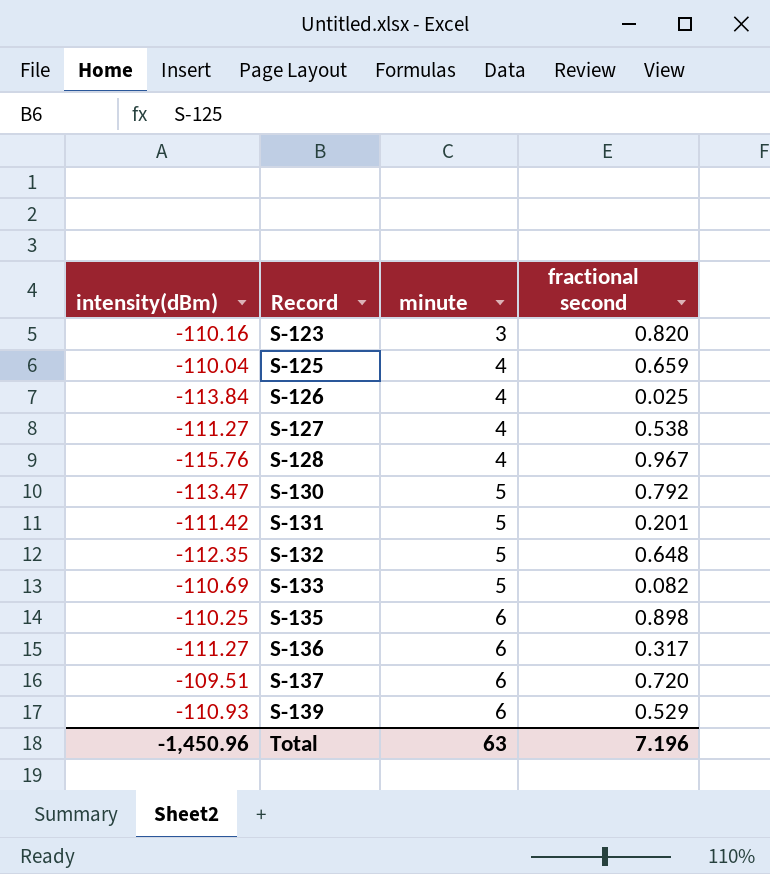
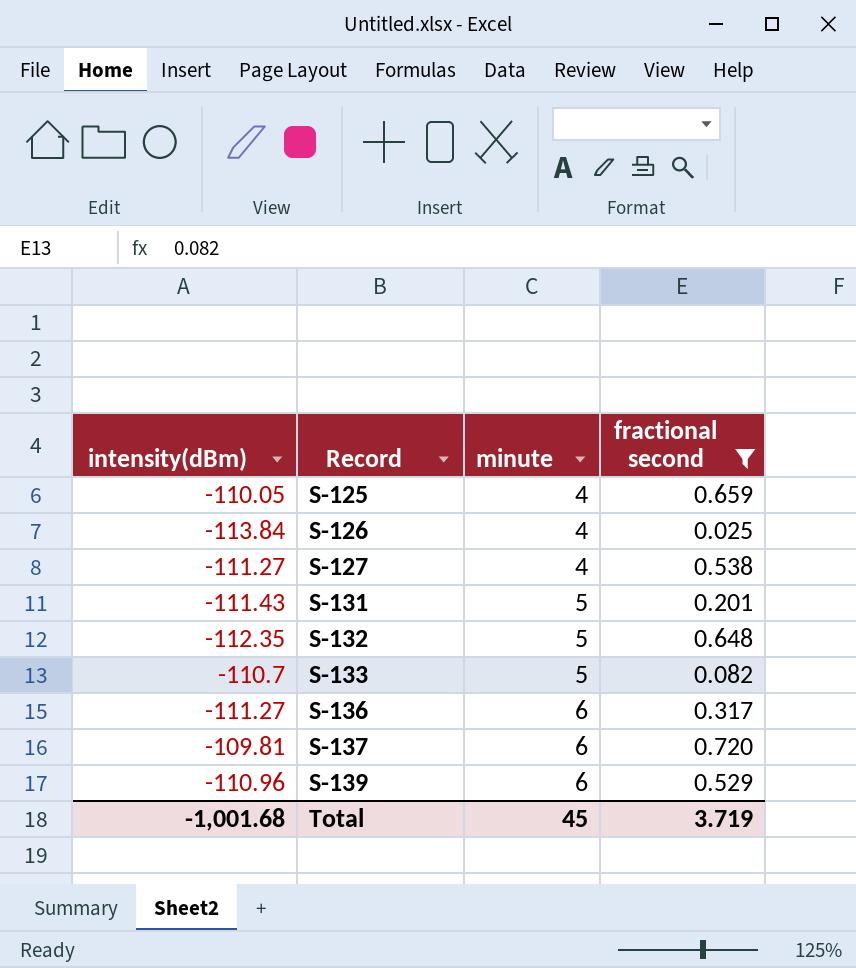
filter: none -> fractional second <= 0.720
S-125 | intensity(dBm): -110.04 -> -110.05
S-131 | intensity(dBm): -111.42 -> -111.43
S-133 | intensity(dBm): -110.69 -> -110.7
S-137 | intensity(dBm): -109.51 -> -109.81
S-139 | intensity(dBm): -110.93 -> -110.96
Total | intensity(dBm): -1,450.96 -> -1,001.68
Total | minute: 63 -> 45
Total | fractional second: 7.196 -> 3.719

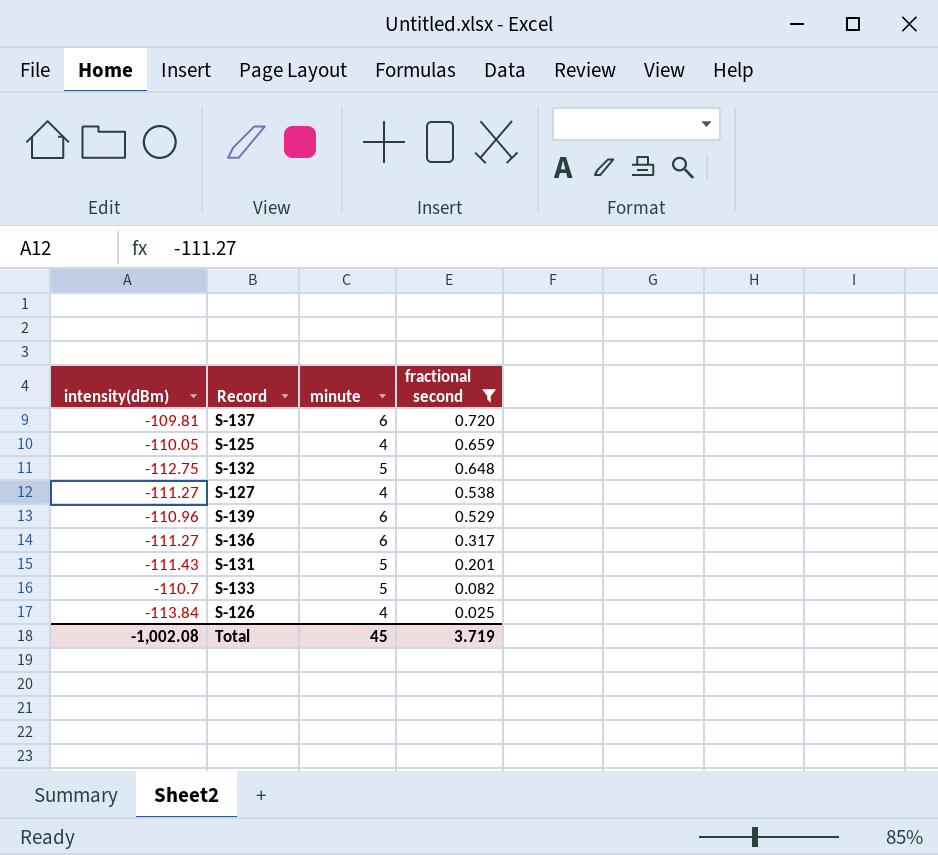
row order: Record ascending -> fractional second descending
S-132 | intensity(dBm): -112.35 -> -112.75
Total | intensity(dBm): -1,001.68 -> -1,002.08

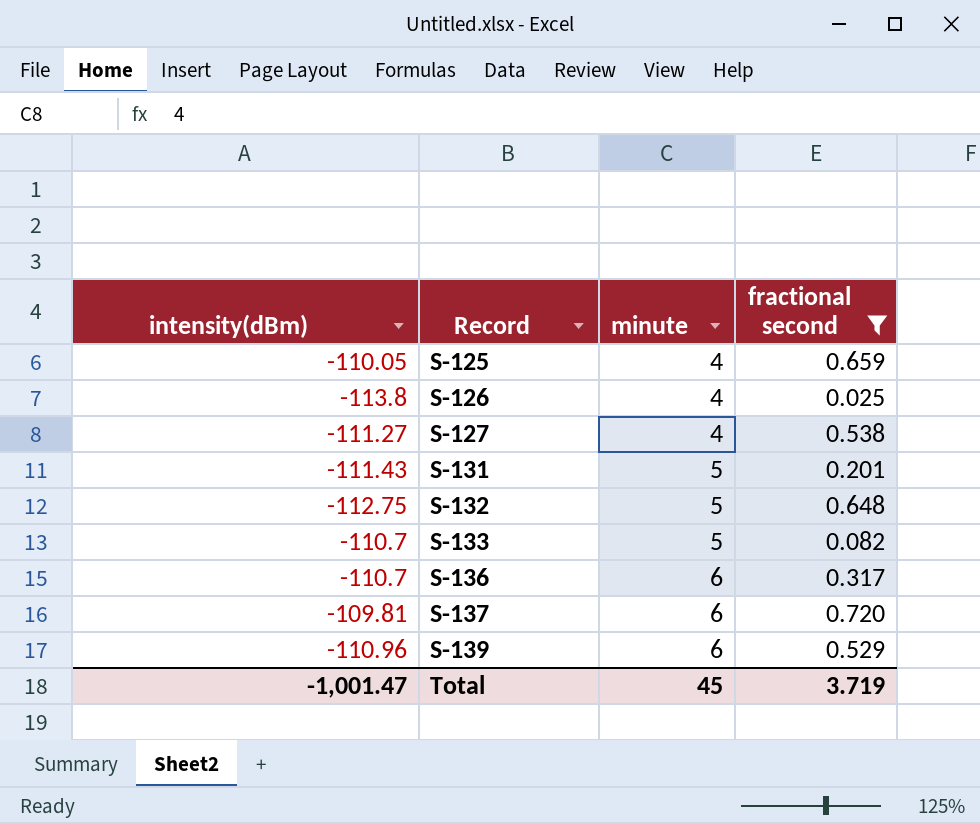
row order: fractional second descending -> Record ascending
S-126 | intensity(dBm): -113.84 -> -113.8
S-136 | intensity(dBm): -111.27 -> -110.7
Total | intensity(dBm): -1,002.08 -> -1,001.47

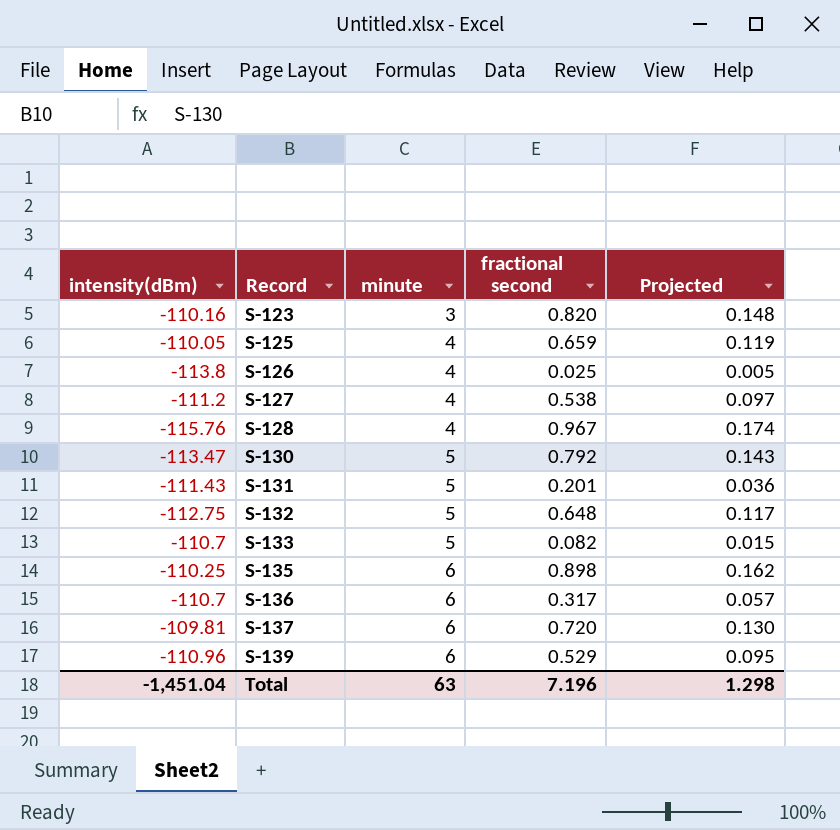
filter: fractional second <= 0.720 -> none
column Projected | formula: none -> [fractional second] * 0.18
S-127 | intensity(dBm): -111.27 -> -111.2
Total | intensity(dBm): -1,001.47 -> -1,451.04
Total | minute: 45 -> 63
Total | fractional second: 3.719 -> 7.196

